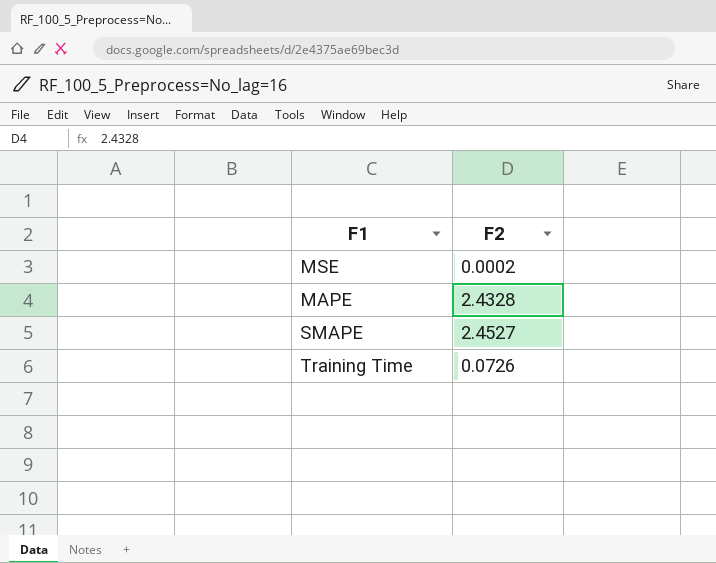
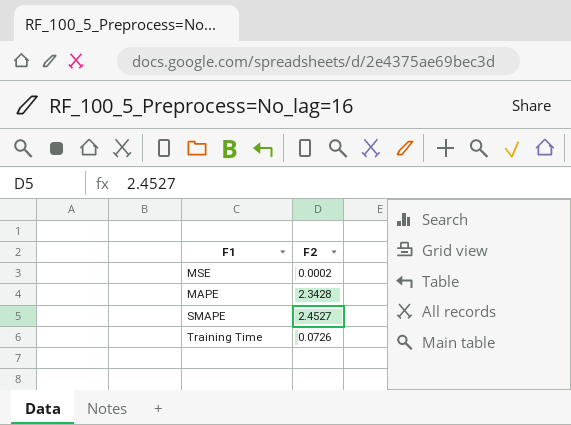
MAPE | F2: 2.4328 -> 2.3428

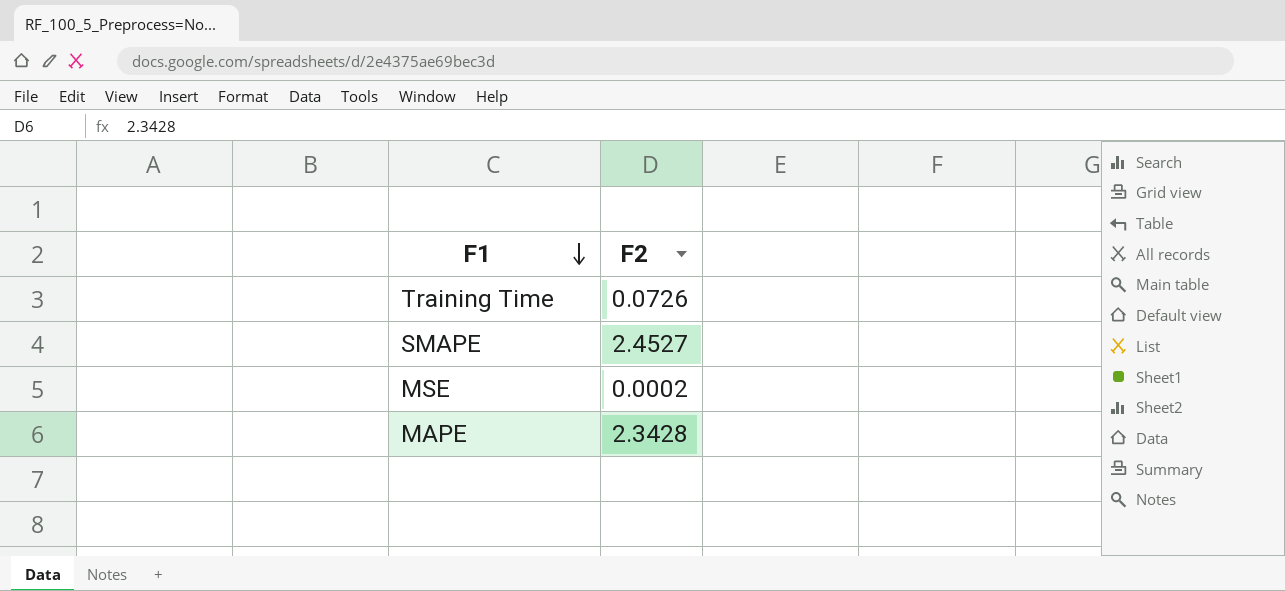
row order: none -> F1 descending

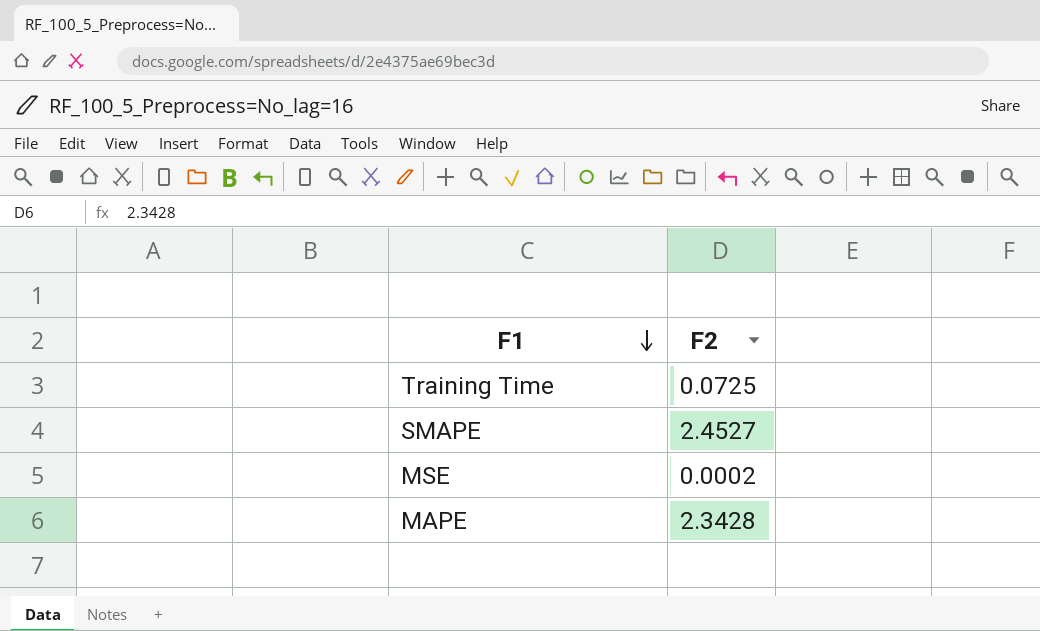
Training Time | F2: 0.0726 -> 0.0725

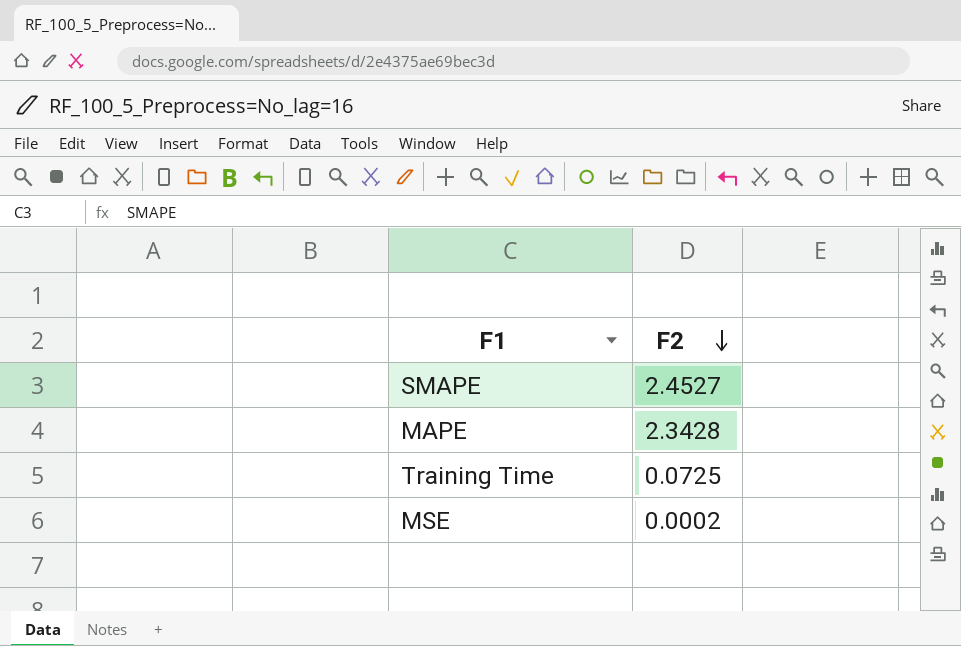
row order: F1 descending -> F2 descending

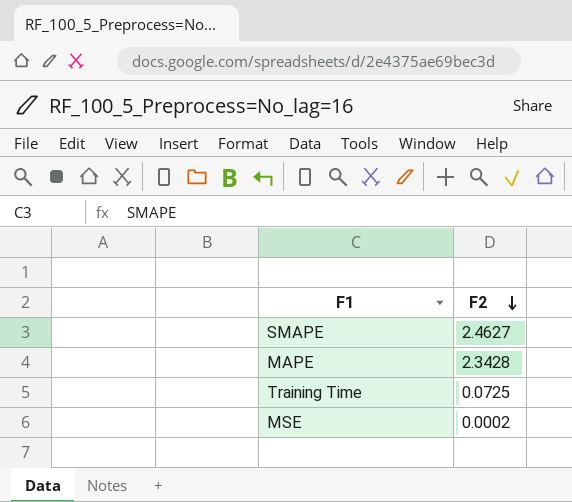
SMAPE | F2: 2.4527 -> 2.4627

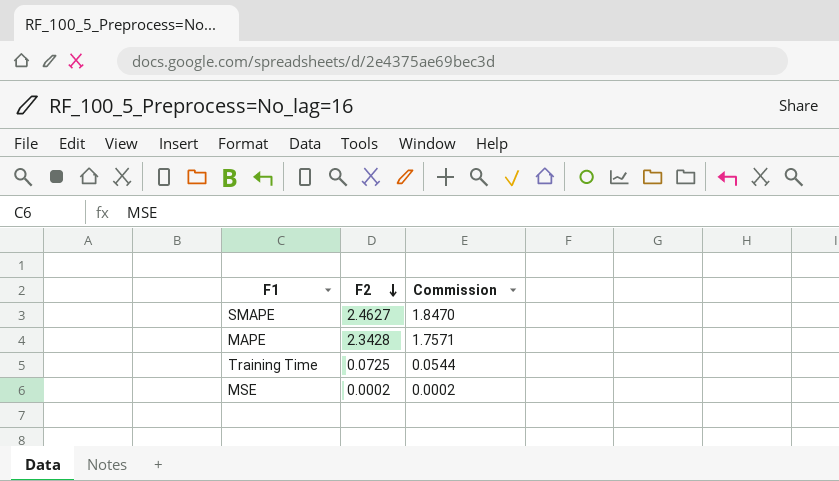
column Commission | formula: none -> [F2] * 0.75

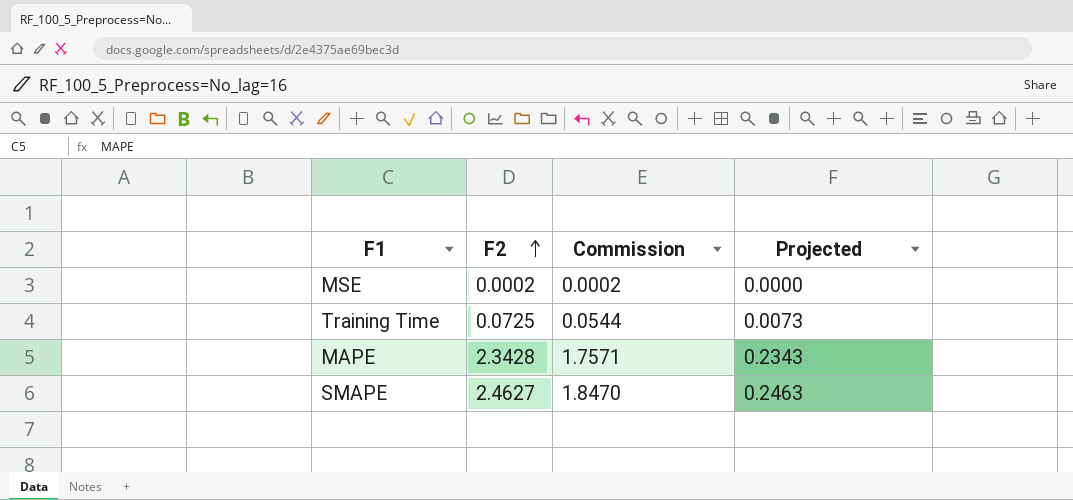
row order: F2 descending -> F2 ascending
column Projected | formula: none -> [F2] * 0.1

